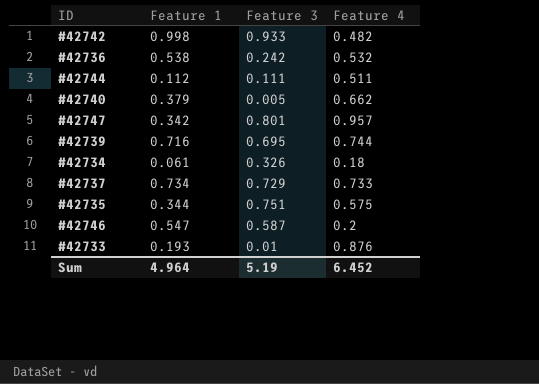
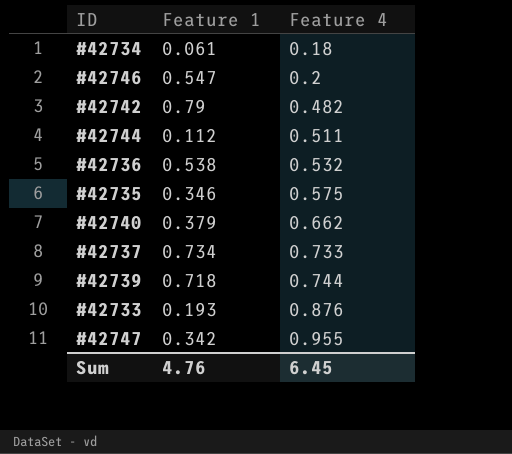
row order: none -> Feature 4 ascending
column Feature 3 | position: 3 -> none
#42742 | Feature 1: 0.998 -> 0.79
#42735 | Feature 1: 0.344 -> 0.346
#42739 | Feature 1: 0.716 -> 0.718
#42747 | Feature 4: 0.957 -> 0.955
Sum | Feature 1: 4.964 -> 4.76
Sum | Feature 4: 6.452 -> 6.45

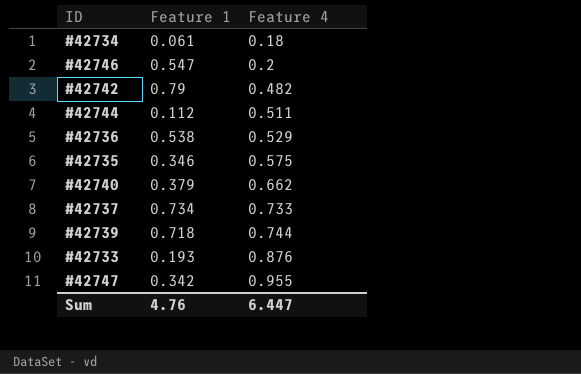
#42736 | Feature 4: 0.532 -> 0.529
Sum | Feature 4: 6.45 -> 6.447

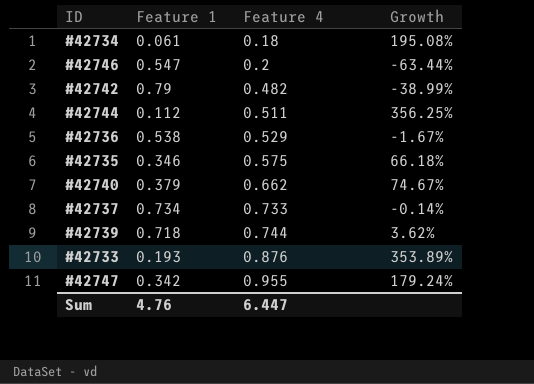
column Growth | formula: none -> ([Feature 4] - [Feature 1]) / [Feature 1]

